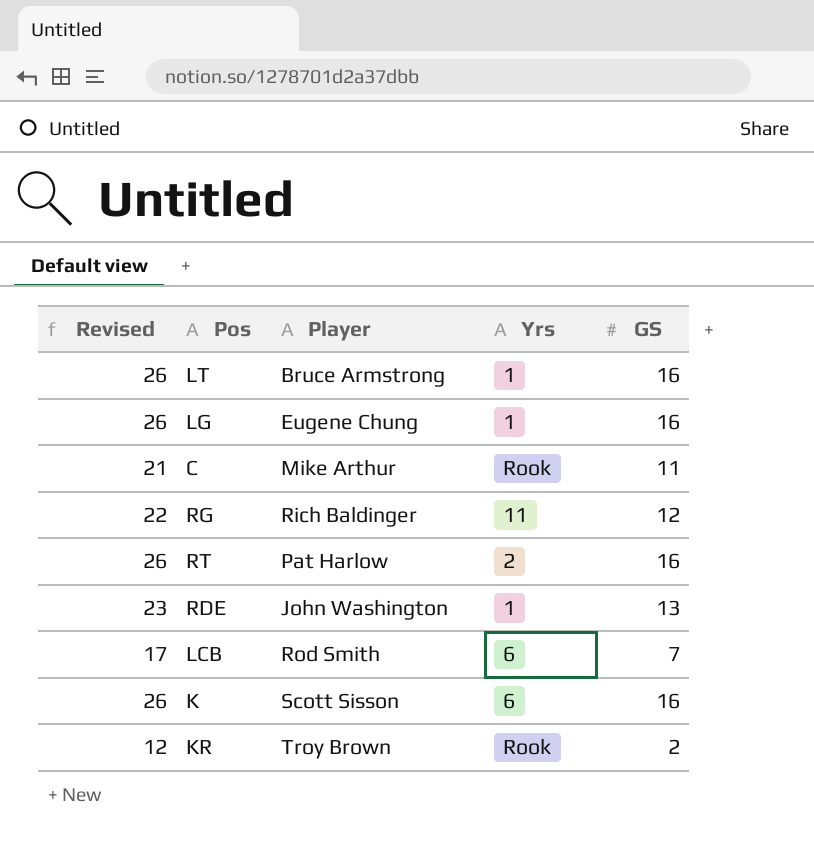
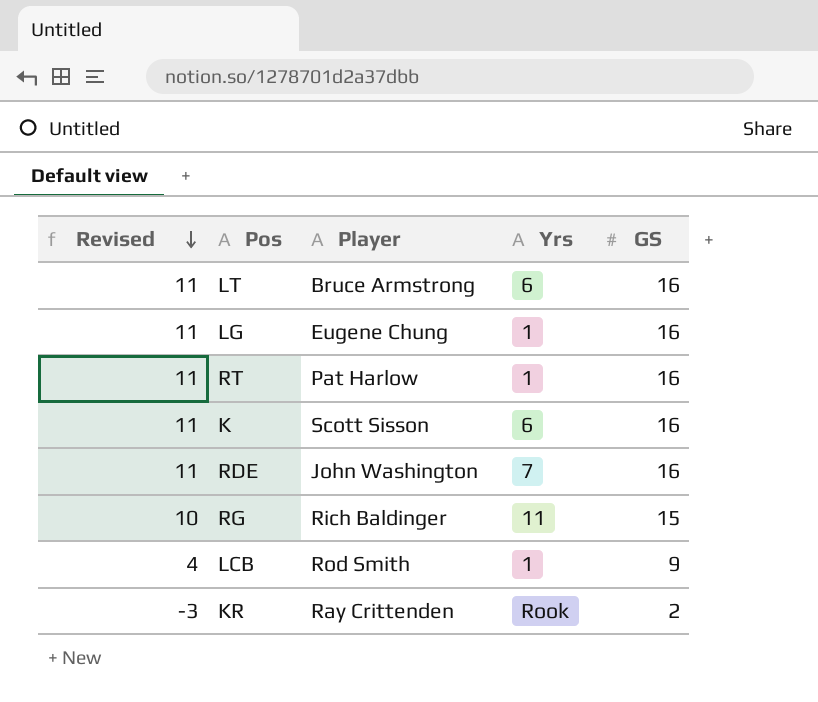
row order: none -> Revised descending
column Revised | formula: [GS] + 10 -> [GS] - 5
row C: 21 | Mike Arthur | Rook | 11 -> none
LT | Yrs: 1 -> 6
RT | Yrs: 2 -> 1
RDE | Yrs: 1 -> 7
RDE | GS: 13 -> 16
RG | GS: 12 -> 15
LCB | Yrs: 6 -> 1
LCB | GS: 7 -> 9
KR | Player: Troy Brown -> Ray Crittenden

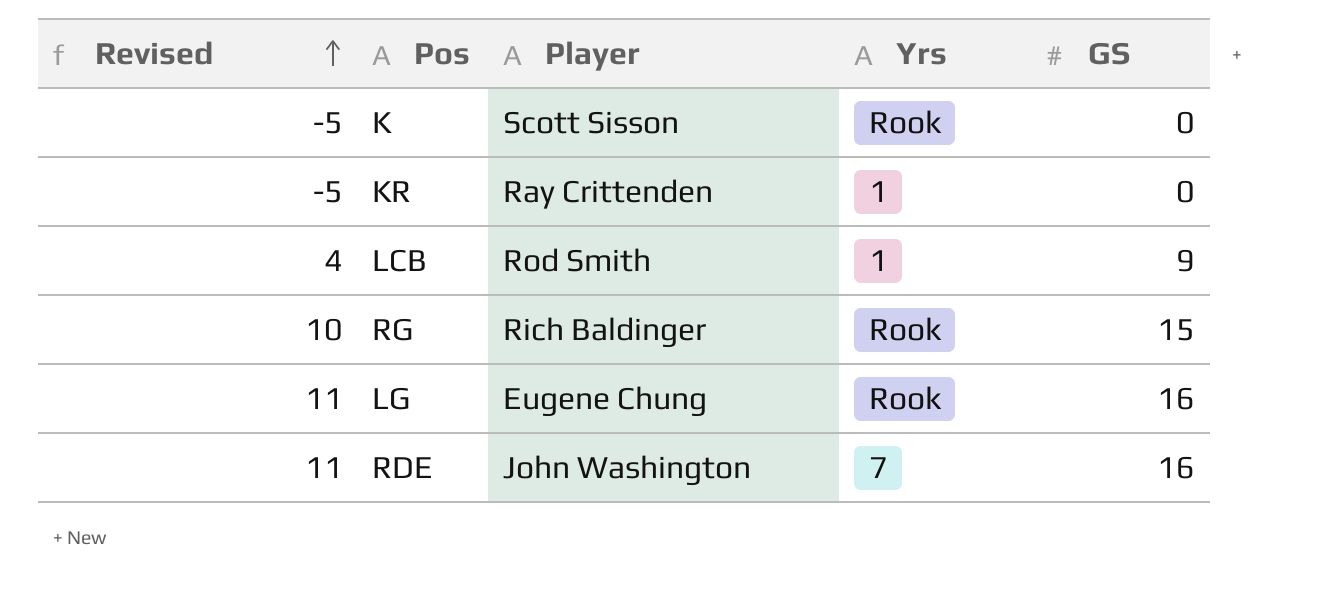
row order: Revised descending -> Revised ascending
row LT: 11 | Bruce Armstrong | 6 | 16 -> none
row RT: 11 | Pat Harlow | 1 | 16 -> none
K | Revised: 11 -> -5
K | Yrs: 6 -> Rook
K | GS: 16 -> 0
KR | Revised: -3 -> -5
KR | Yrs: Rook -> 1
KR | GS: 2 -> 0
RG | Yrs: 11 -> Rook
LG | Yrs: 1 -> Rook

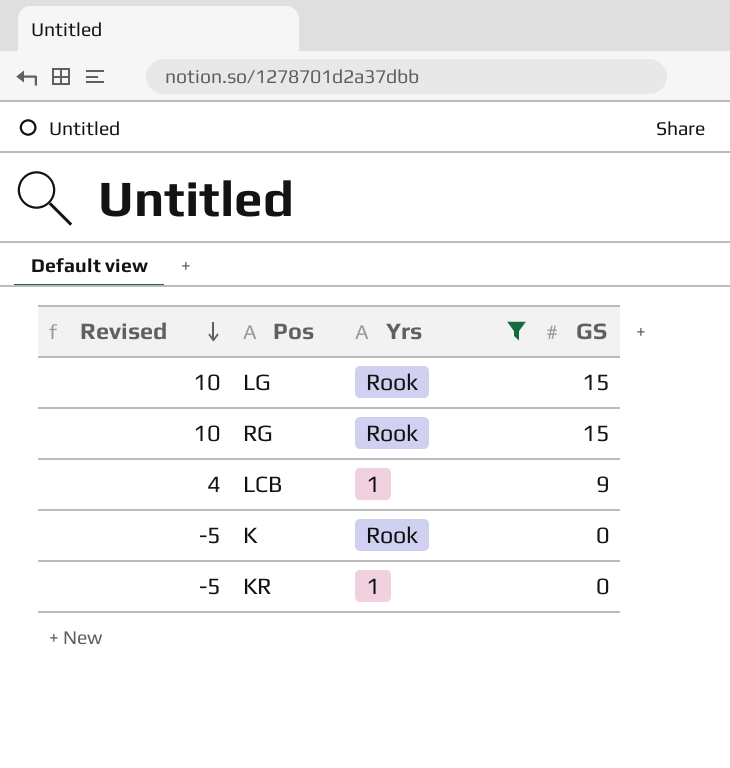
filter: none -> Yrs != 7
row order: Revised ascending -> Revised descending
column Player | position: 3 -> none
LG | Revised: 11 -> 10
LG | GS: 16 -> 15

